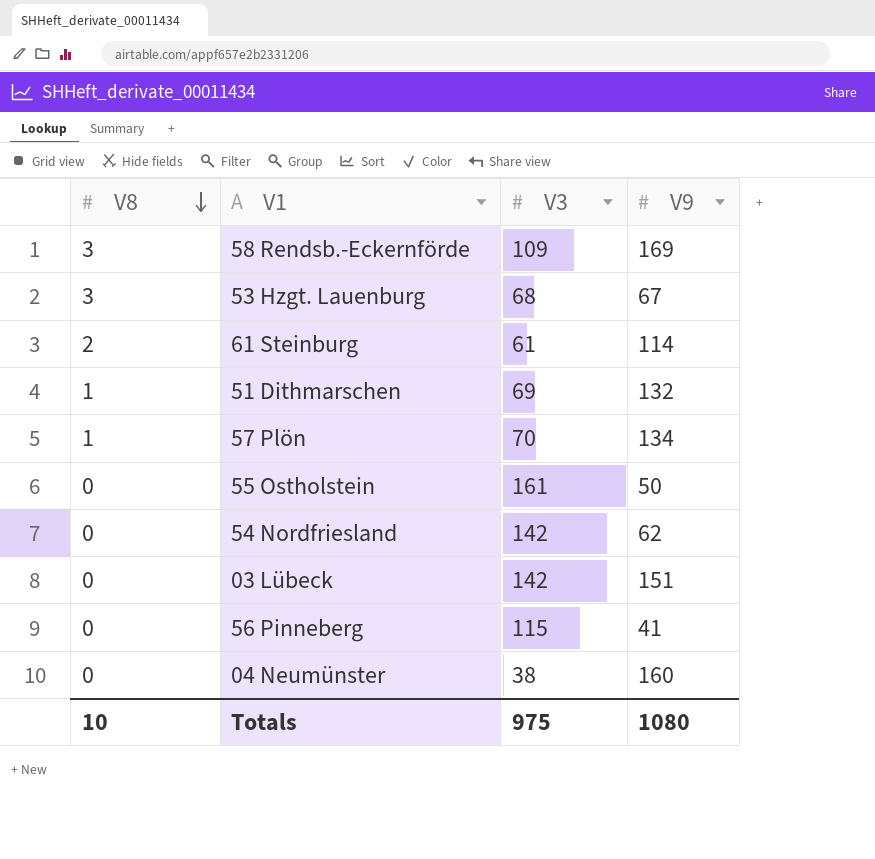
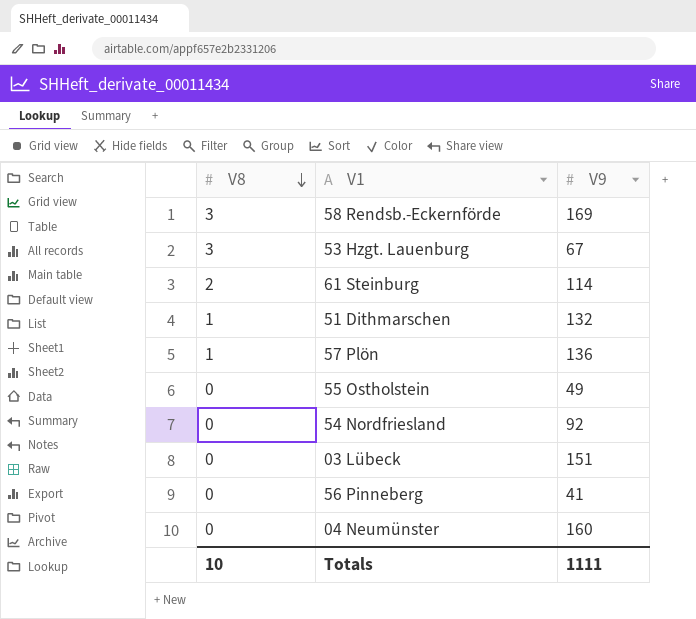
column V3 | position: 3 -> none
57 Plön | V9: 134 -> 136
55 Ostholstein | V9: 50 -> 49
54 Nordfriesland | V9: 62 -> 92
Totals | V9: 1080 -> 1111

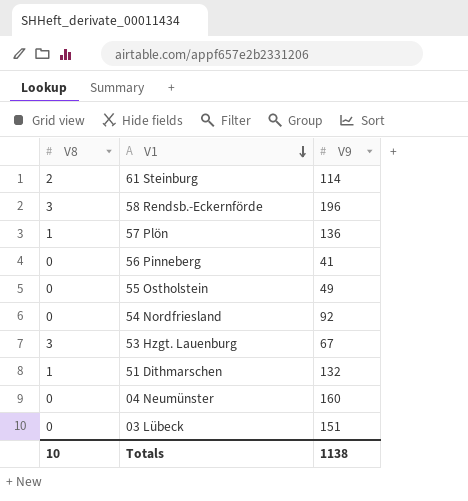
row order: V8 descending -> V1 descending
58 Rendsb.-Eckernförde | V9: 169 -> 196
Totals | V9: 1111 -> 1138

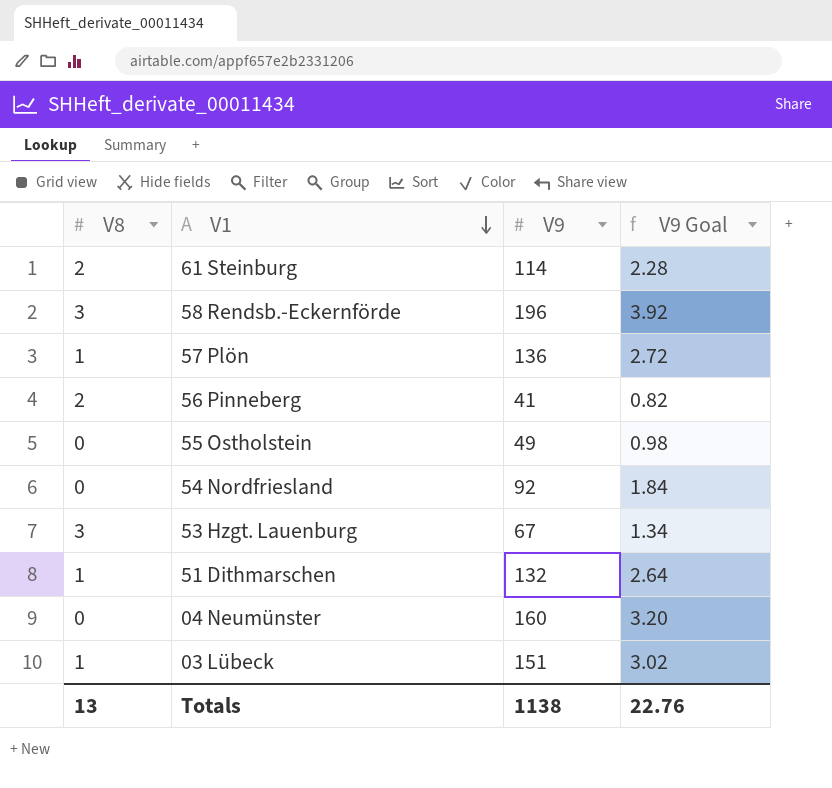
column V9 Goal | formula: none -> [V9] * 0.02
56 Pinneberg | V8: 0 -> 2
03 Lübeck | V8: 0 -> 1
Totals | V8: 10 -> 13

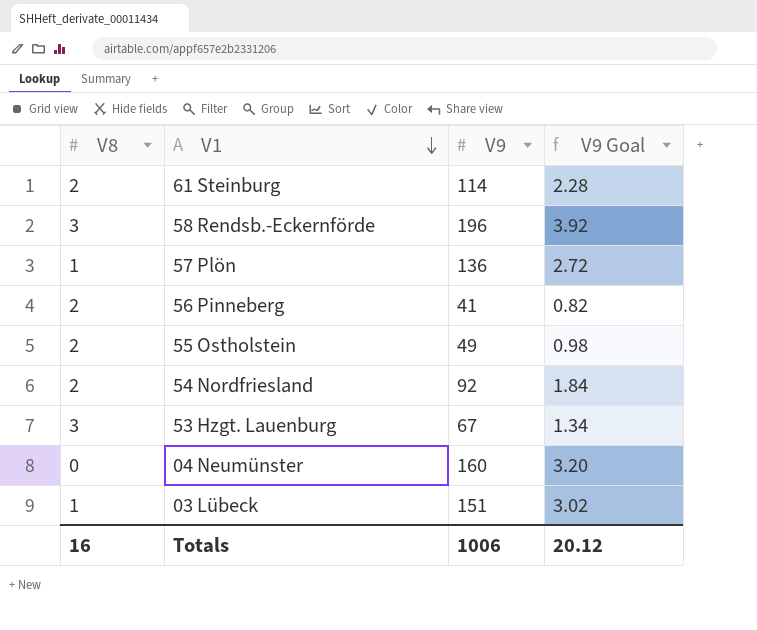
row 51 Dithmarschen: 1 | 132 | 2.64 -> none
55 Ostholstein | V8: 0 -> 2
54 Nordfriesland | V8: 0 -> 2
Totals | V8: 13 -> 16
Totals | V9: 1138 -> 1006
Totals | V9 Goal: 22.76 -> 20.12

